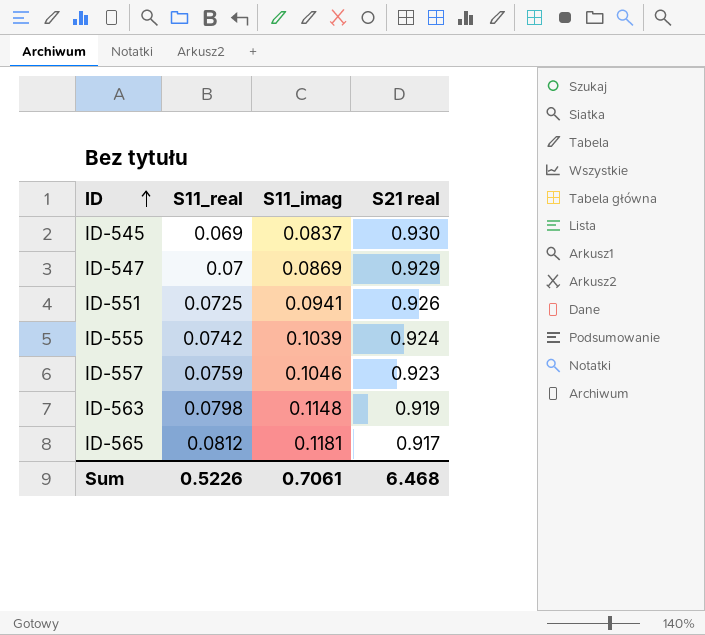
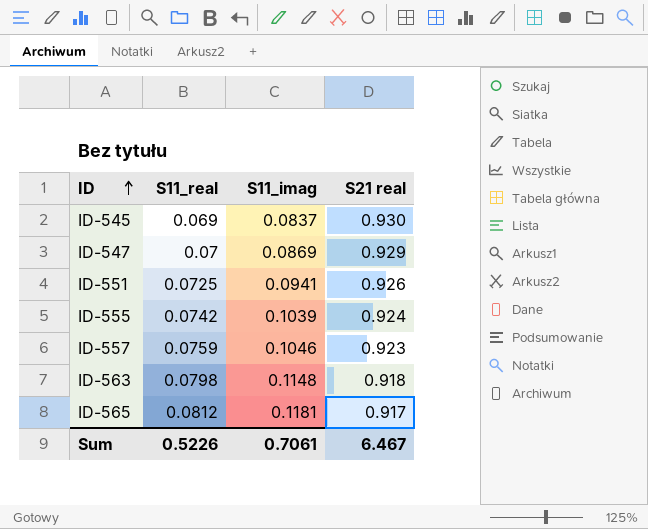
ID-563 | S21 real: 0.919 -> 0.918
Sum | S21 real: 6.468 -> 6.467

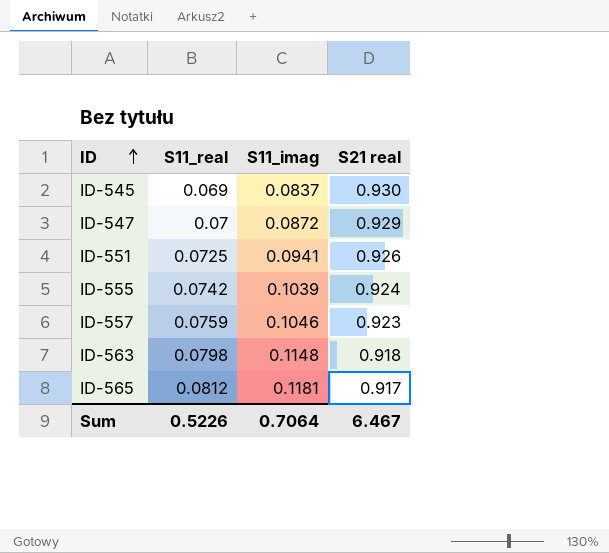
ID-547 | S11_imag: 0.0869 -> 0.0872
Sum | S11_imag: 0.7061 -> 0.7064

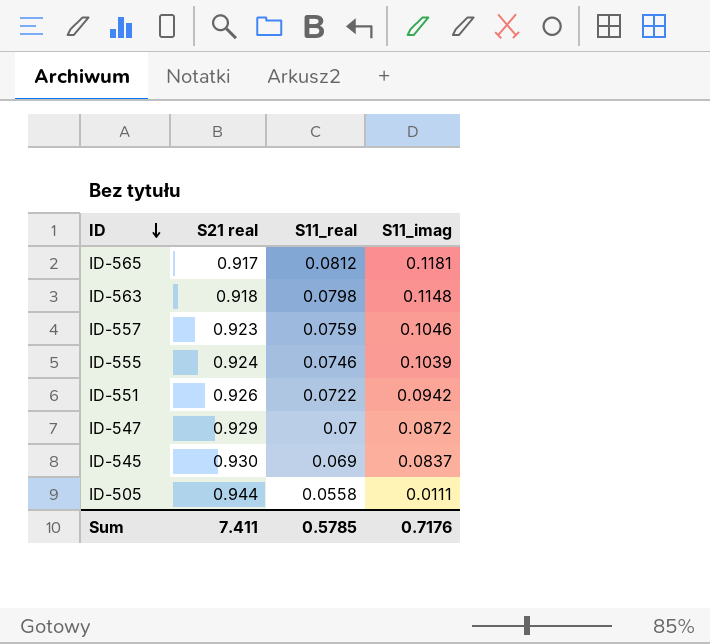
row order: ID ascending -> ID descending
column S21 real | position: 4 -> 2
ID-555 | S11_real: 0.0742 -> 0.0746
ID-551 | S11_real: 0.0725 -> 0.0722
ID-551 | S11_imag: 0.0941 -> 0.0942
row ID-505: none -> 0.944 | 0.0558 | 0.0111
Sum | S21 real: 6.467 -> 7.411
Sum | S11_real: 0.5226 -> 0.5785
Sum | S11_imag: 0.7064 -> 0.7176

